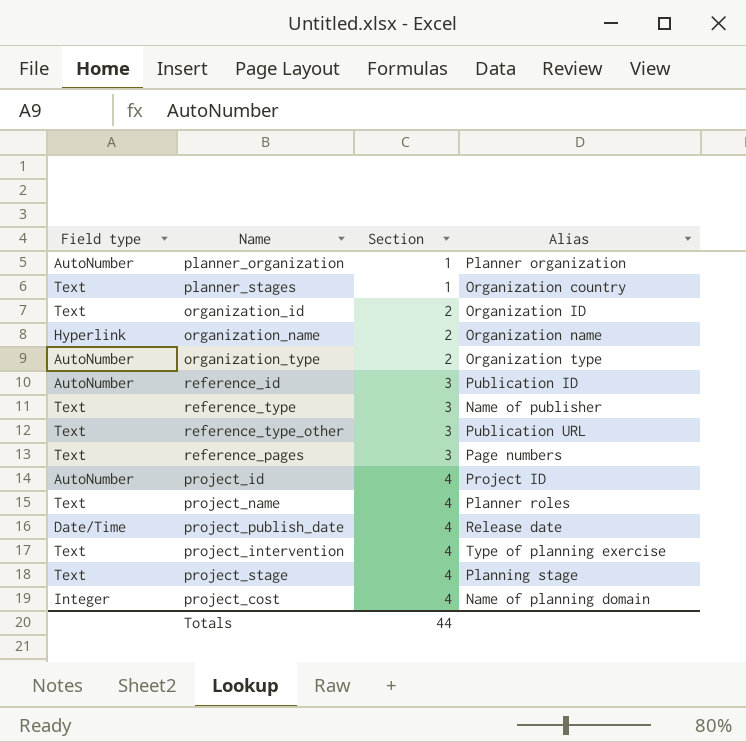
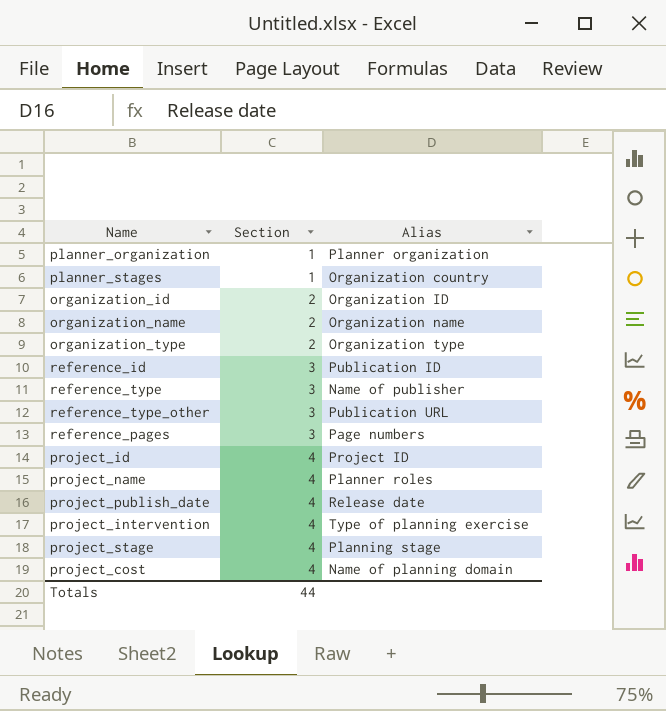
column Field type | position: 1 -> none

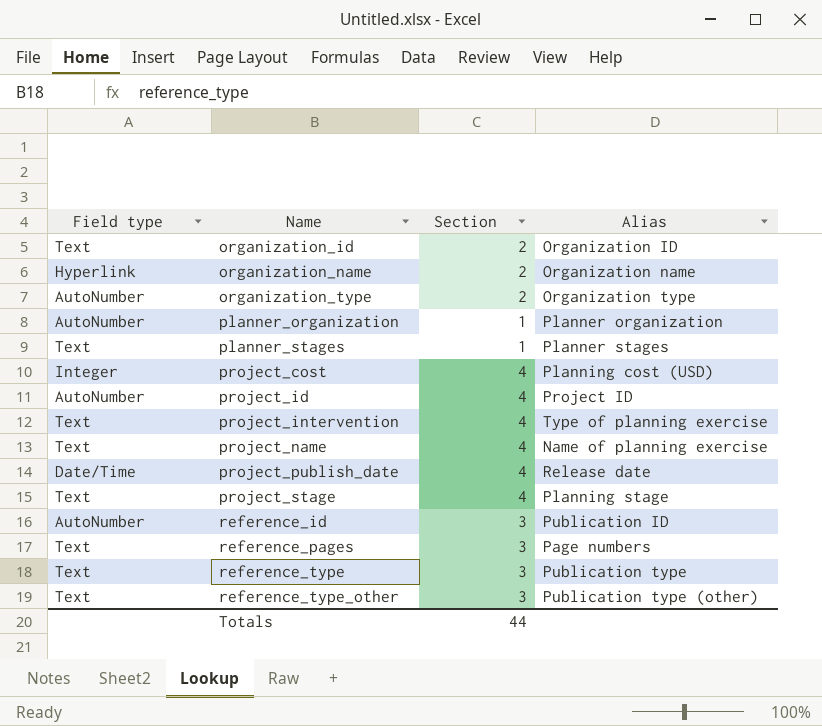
row order: Section ascending -> Name ascending
column Field type | position: none -> 1
planner_stages | Alias: Organization country -> Planner stages
project_cost | Alias: Name of planning domain -> Planning cost (USD)
project_name | Alias: Planner roles -> Name of planning exercise
reference_type | Alias: Name of publisher -> Publication type
reference_type_other | Alias: Publication URL -> Publication type (other)

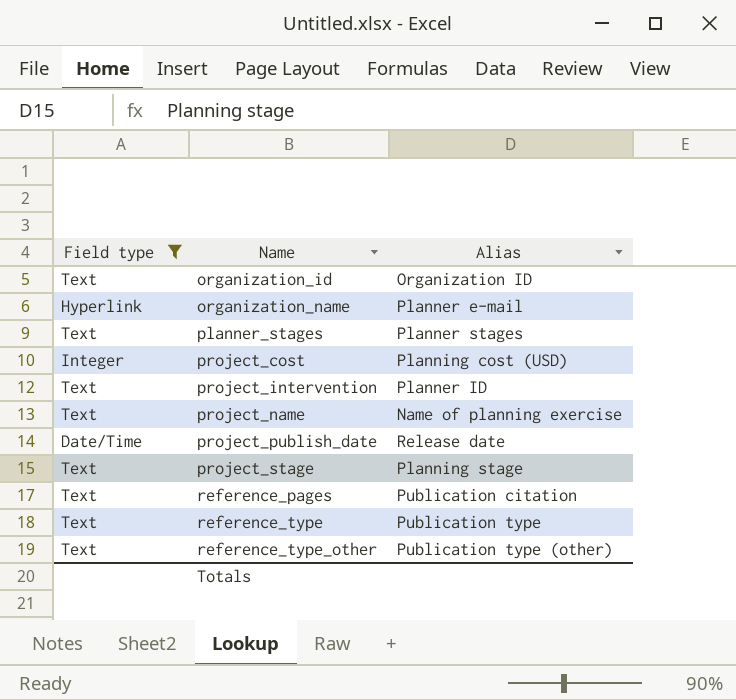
filter: none -> Field type != AutoNumber
column Section | position: 3 -> none
organization_name | Alias: Organization name -> Planner e-mail
project_intervention | Alias: Type of planning exercise -> Planner ID
reference_pages | Alias: Page numbers -> Publication citation

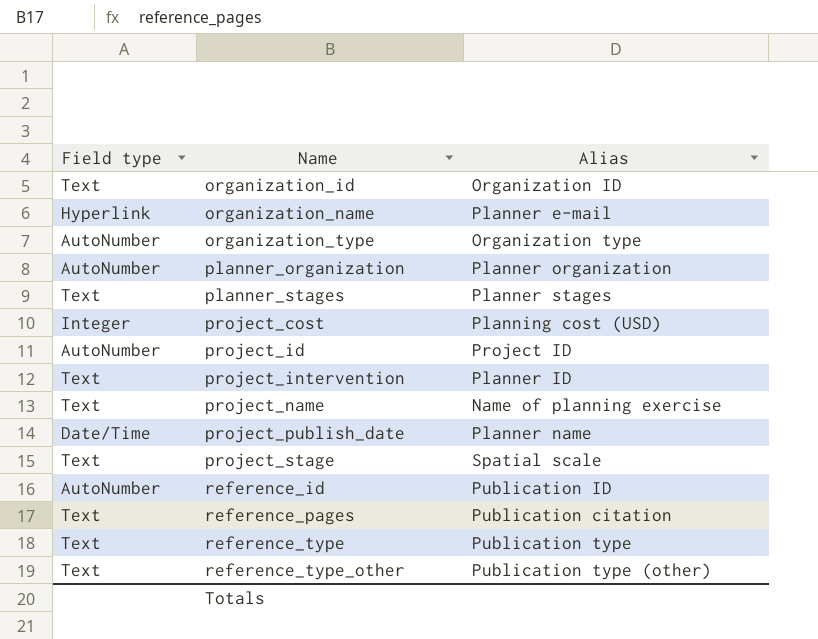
filter: Field type != AutoNumber -> none
project_publish_date | Alias: Release date -> Planner name
project_stage | Alias: Planning stage -> Spatial scale

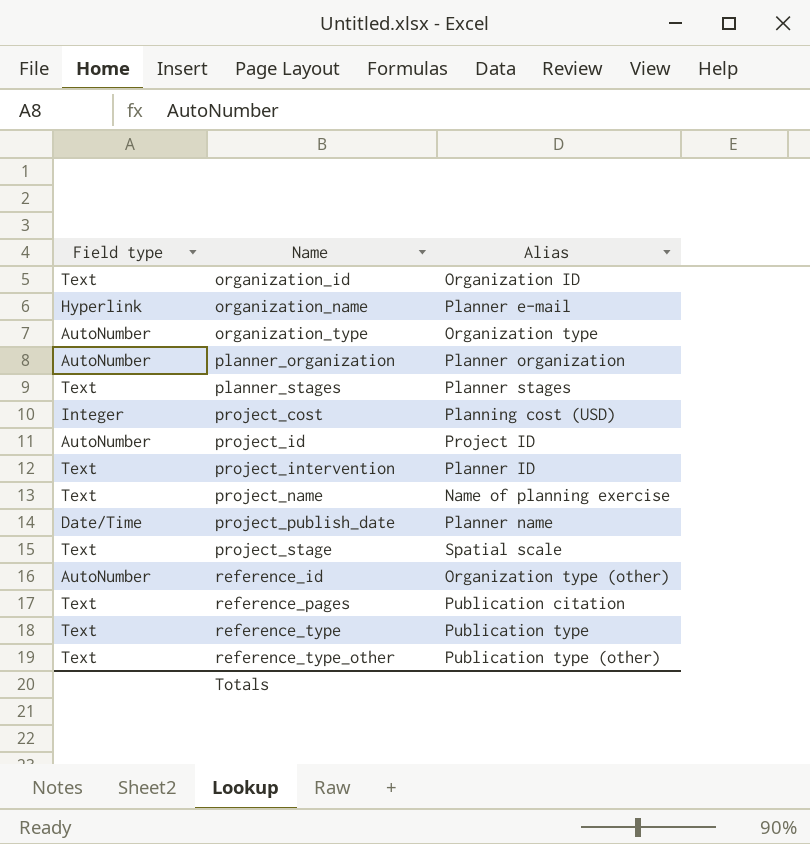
reference_id | Alias: Publication ID -> Organization type (other)

